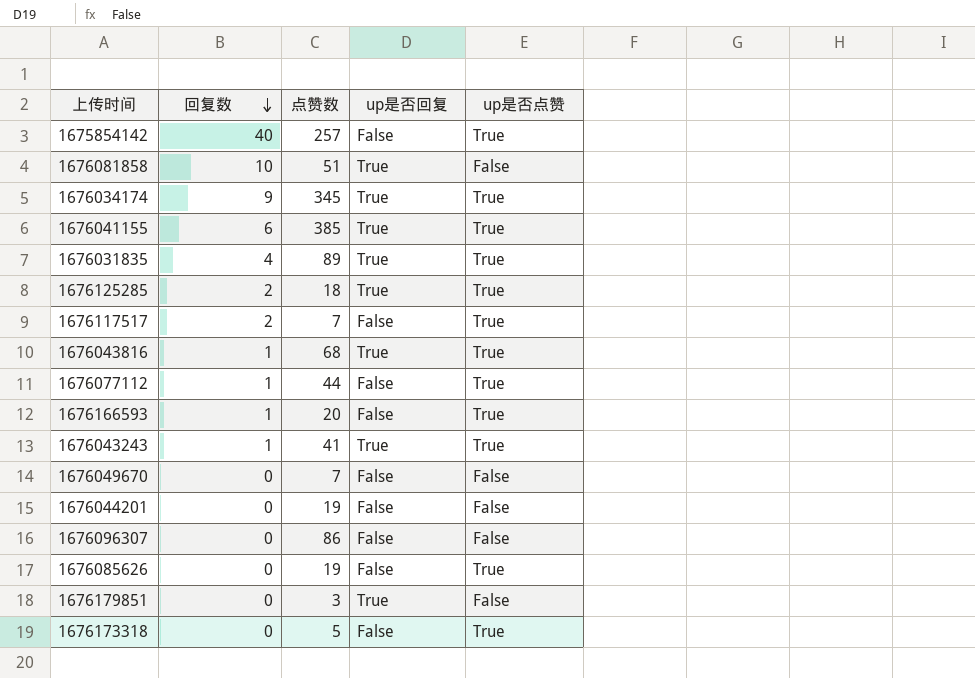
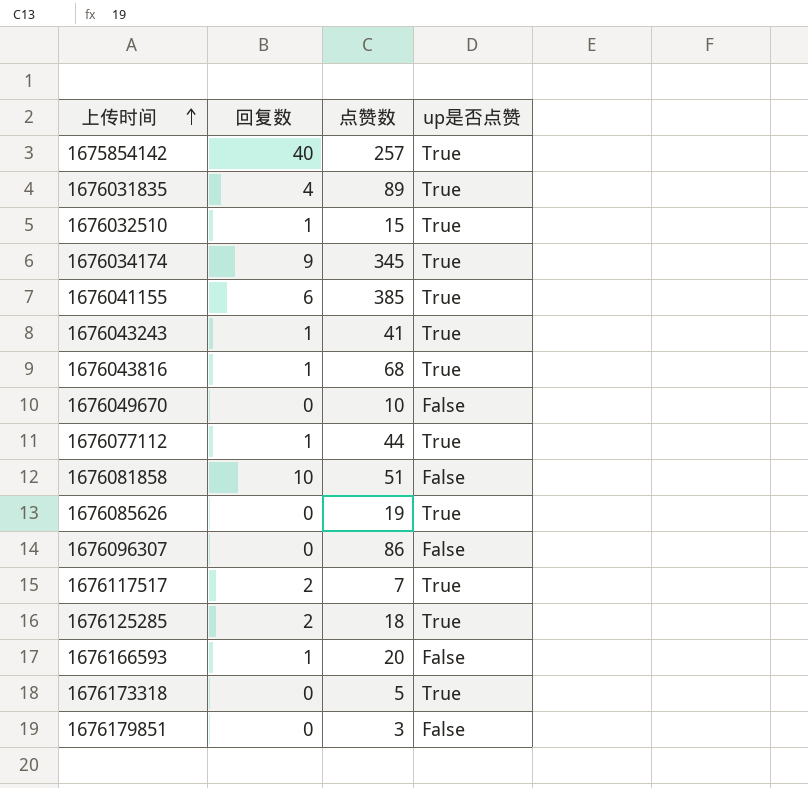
row order: 回复数 descending -> 上传时间 ascending
column up是否回复 | position: 4 -> none
row 1676044201: 0 | 19 | False | False -> none
row 1676032510: none -> 1 | 15 | True
1676049670 | 点赞数: 7 -> 10
1676166593 | up是否点赞: True -> False

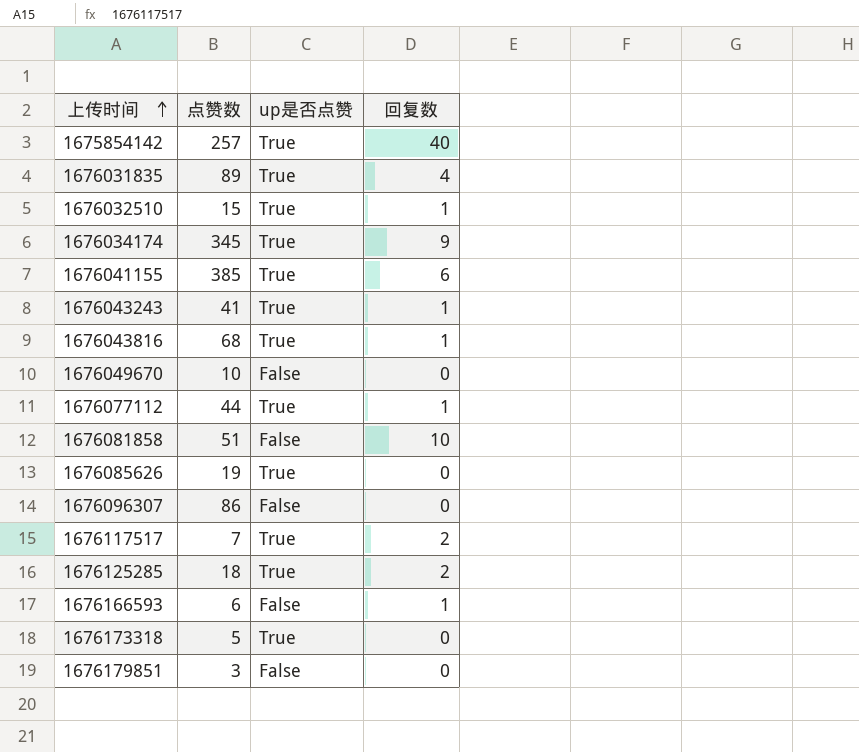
column 回复数 | position: 2 -> 4
1676166593 | 点赞数: 20 -> 6

